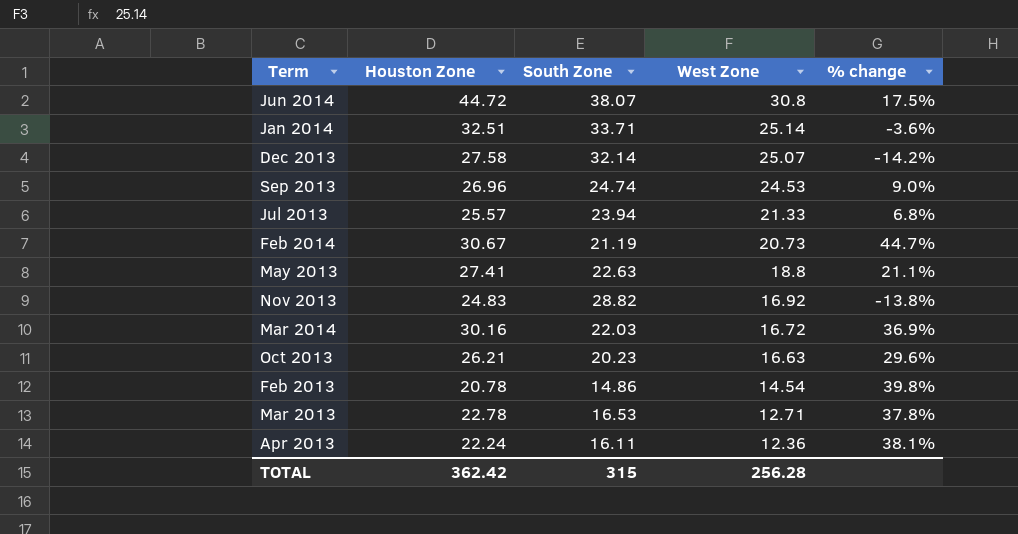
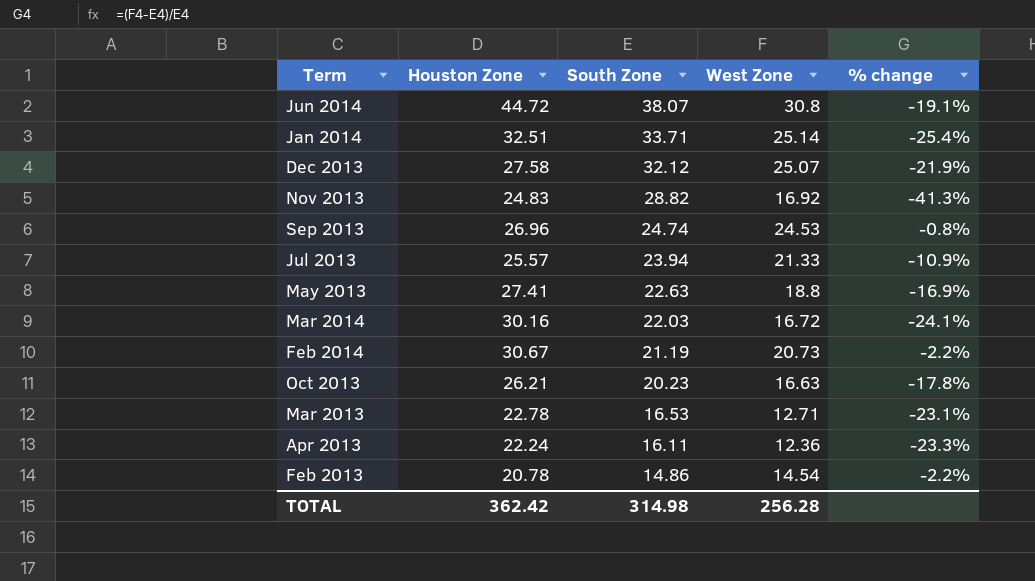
row order: West Zone descending -> South Zone descending
column % change | formula: ([Houston Zone] - [South Zone]) / [South Zone] -> ([West Zone] - [South Zone]) / [South Zone]
Dec 2013 | South Zone: 32.14 -> 32.12
TOTAL | South Zone: 315 -> 314.98

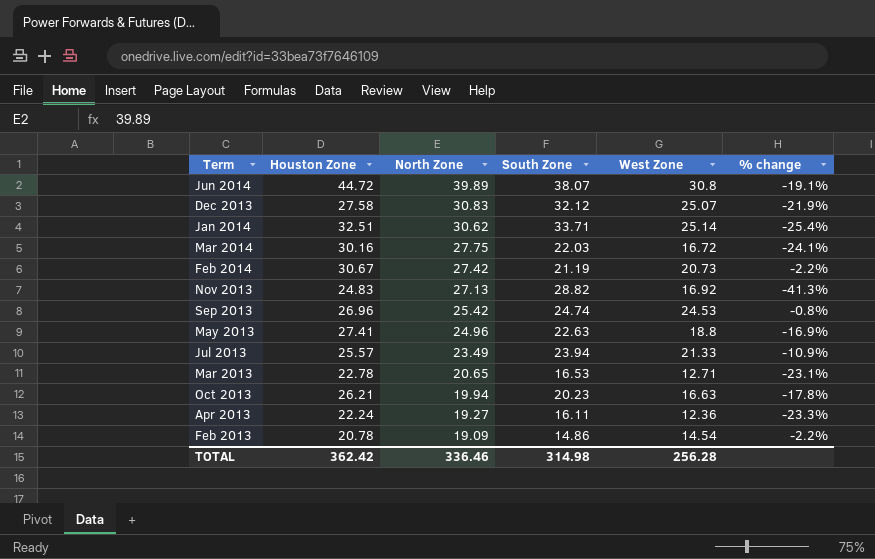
row order: South Zone descending -> North Zone descending
column North Zone | position: none -> 3

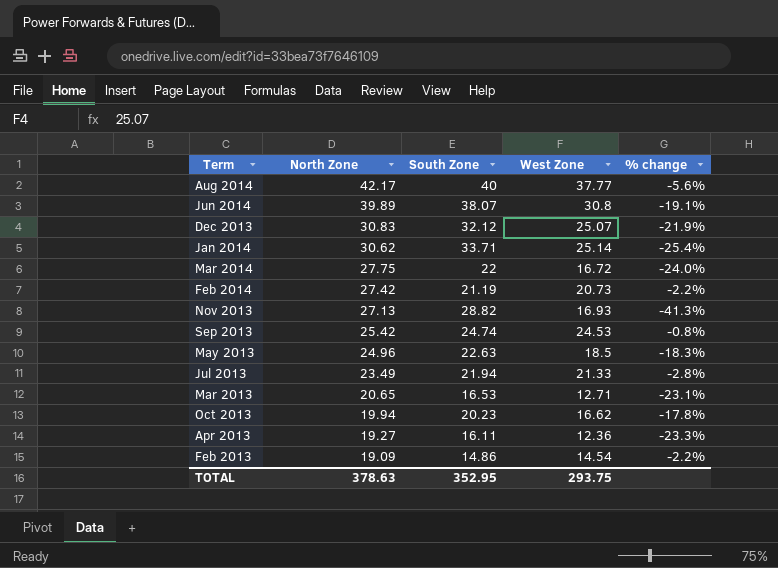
column Houston Zone | position: 2 -> none
row Aug 2014: none -> 42.17 | 40 | 37.77 | -5.6%
Mar 2014 | South Zone: 22.03 -> 22
Mar 2014 | % change: -24.1% -> -24.0%
Nov 2013 | West Zone: 16.92 -> 16.93
May 2013 | West Zone: 18.8 -> 18.5
May 2013 | % change: -16.9% -> -18.3%
Jul 2013 | South Zone: 23.94 -> 21.94
Jul 2013 | % change: -10.9% -> -2.8%
Oct 2013 | West Zone: 16.63 -> 16.62
TOTAL | North Zone: 336.46 -> 378.63
TOTAL | South Zone: 314.98 -> 352.95
TOTAL | West Zone: 256.28 -> 293.75

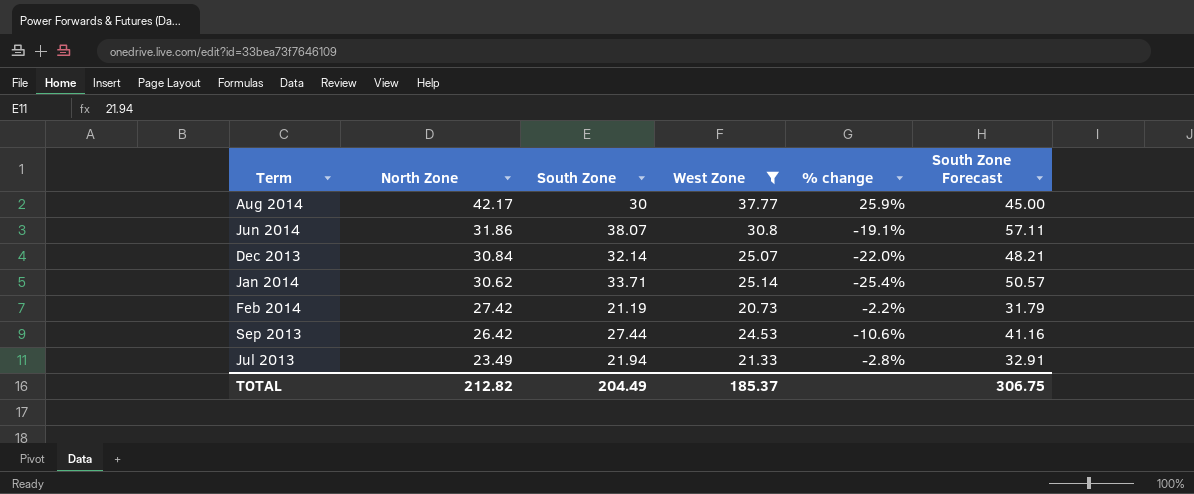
filter: none -> West Zone >= 20.73
column South Zone Forecast | formula: none -> [South Zone] * 1.5
Aug 2014 | South Zone: 40 -> 30
Aug 2014 | % change: -5.6% -> 25.9%
Jun 2014 | North Zone: 39.89 -> 31.86
Dec 2013 | North Zone: 30.83 -> 30.84
Dec 2013 | South Zone: 32.12 -> 32.14
Dec 2013 | % change: -21.9% -> -22.0%
Sep 2013 | North Zone: 25.42 -> 26.42
Sep 2013 | South Zone: 24.74 -> 27.44
Sep 2013 | % change: -0.8% -> -10.6%
TOTAL | North Zone: 378.63 -> 212.82
TOTAL | South Zone: 352.95 -> 204.49
TOTAL | West Zone: 293.75 -> 185.37

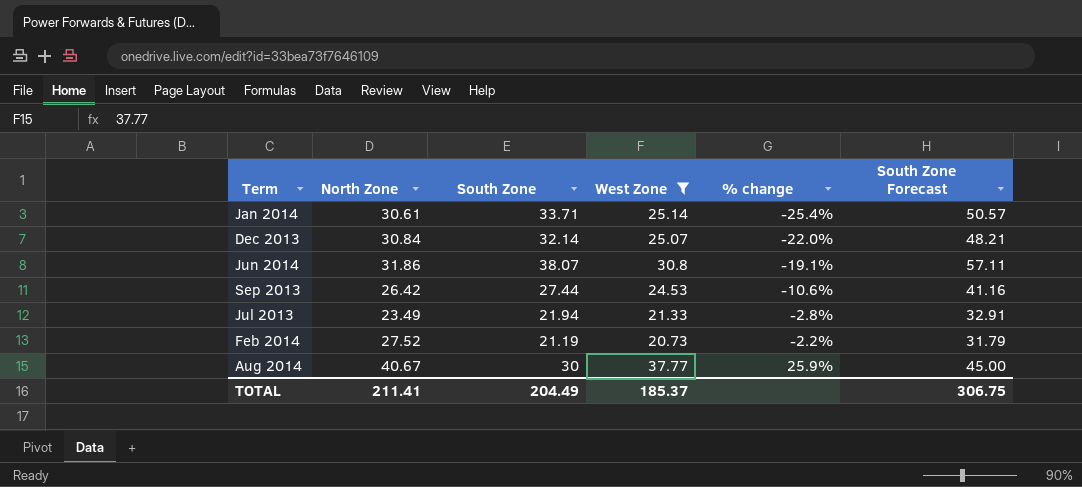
row order: North Zone descending -> % change ascending
Jan 2014 | North Zone: 30.62 -> 30.61
Feb 2014 | North Zone: 27.42 -> 27.52
Aug 2014 | North Zone: 42.17 -> 40.67
TOTAL | North Zone: 212.82 -> 211.41

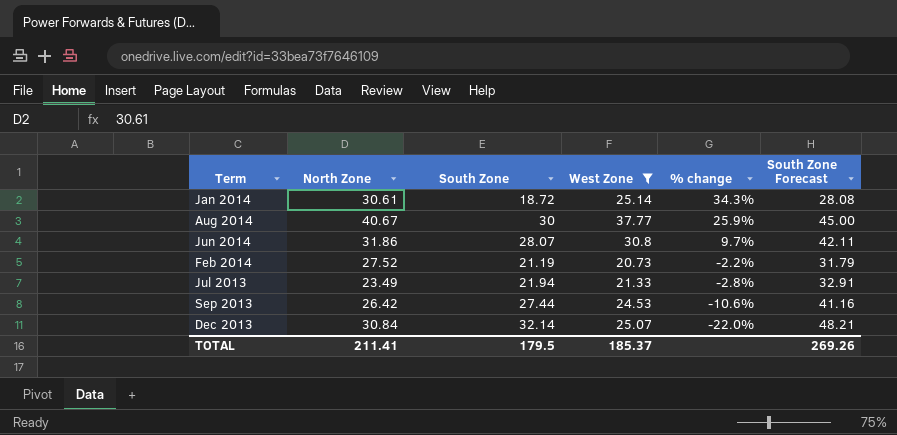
row order: % change ascending -> % change descending
Jan 2014 | South Zone: 33.71 -> 18.72
Jan 2014 | % change: -25.4% -> 34.3%
Jan 2014 | South Zone Forecast: 50.57 -> 28.08
Jun 2014 | South Zone: 38.07 -> 28.07
Jun 2014 | % change: -19.1% -> 9.7%
Jun 2014 | South Zone Forecast: 57.11 -> 42.11
TOTAL | South Zone: 204.49 -> 179.5
TOTAL | South Zone Forecast: 306.75 -> 269.26

